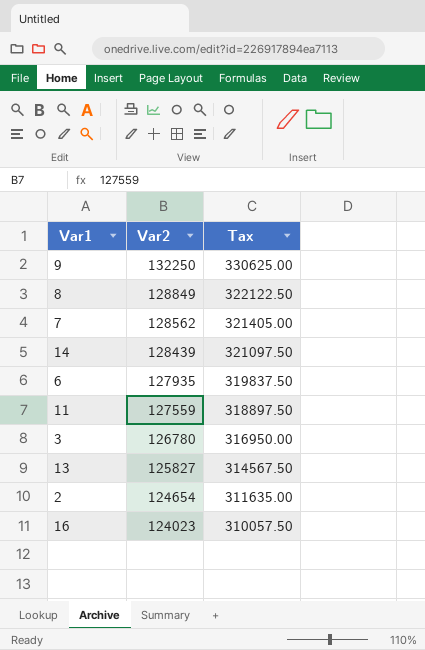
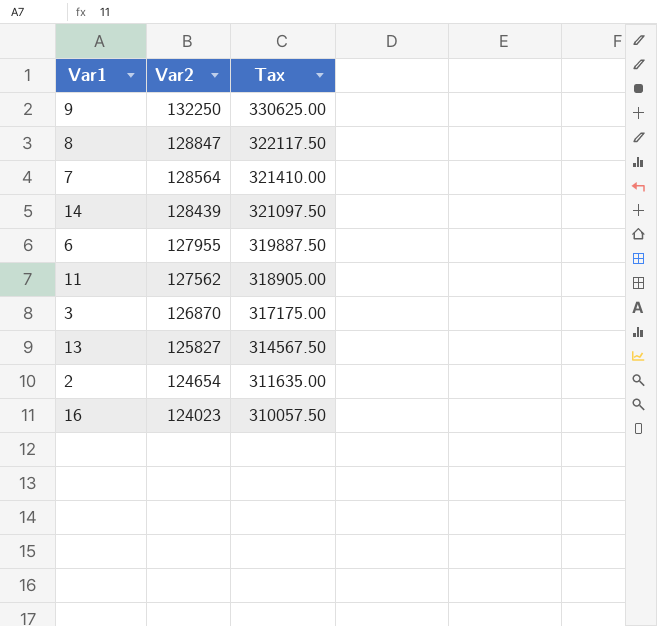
8 | Var2: 128849 -> 128847
8 | Tax: 322122.50 -> 322117.50
7 | Var2: 128562 -> 128564
7 | Tax: 321405.00 -> 321410.00
6 | Var2: 127935 -> 127955
6 | Tax: 319837.50 -> 319887.50
11 | Var2: 127559 -> 127562
11 | Tax: 318897.50 -> 318905.00
3 | Var2: 126780 -> 126870
3 | Tax: 316950.00 -> 317175.00

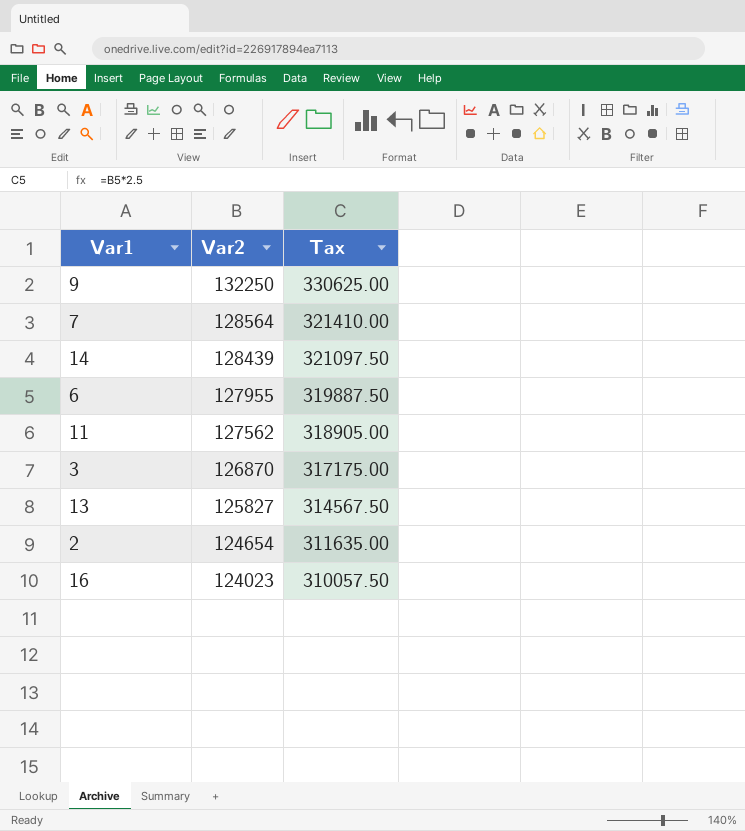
row 8: 128847 | 322117.50 -> none

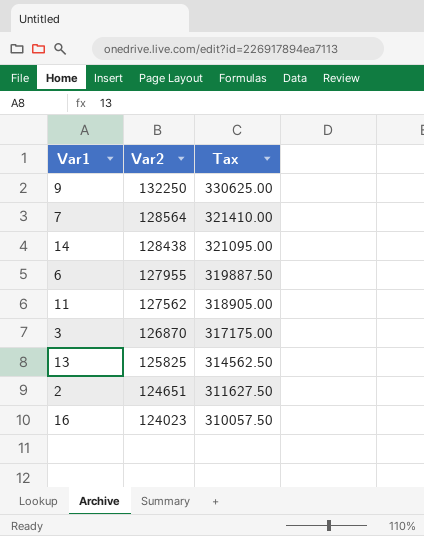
14 | Var2: 128439 -> 128438
14 | Tax: 321097.50 -> 321095.00
13 | Var2: 125827 -> 125825
13 | Tax: 314567.50 -> 314562.50
2 | Var2: 124654 -> 124651
2 | Tax: 311635.00 -> 311627.50

